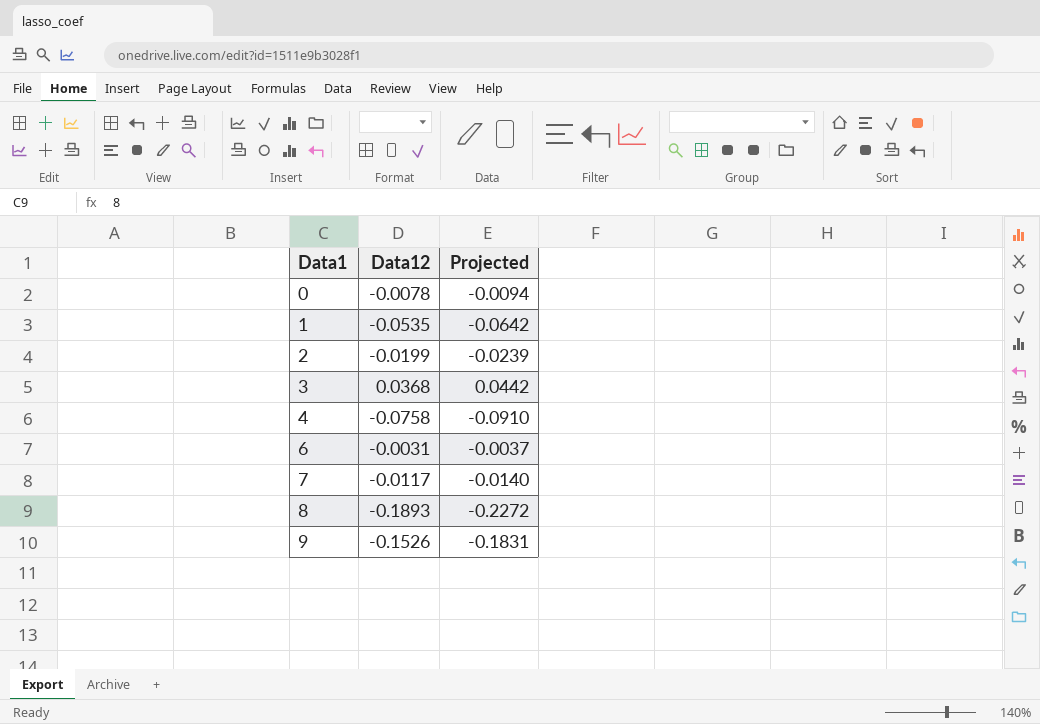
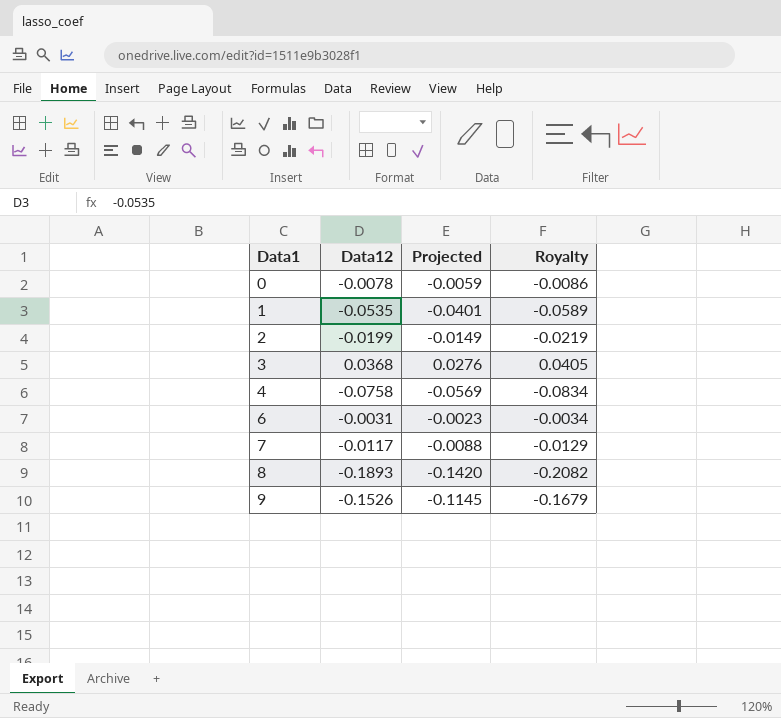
column Projected | formula: [Data12] * 1.2 -> [Data12] * 0.75
column Royalty | formula: none -> [Data12] * 1.1

